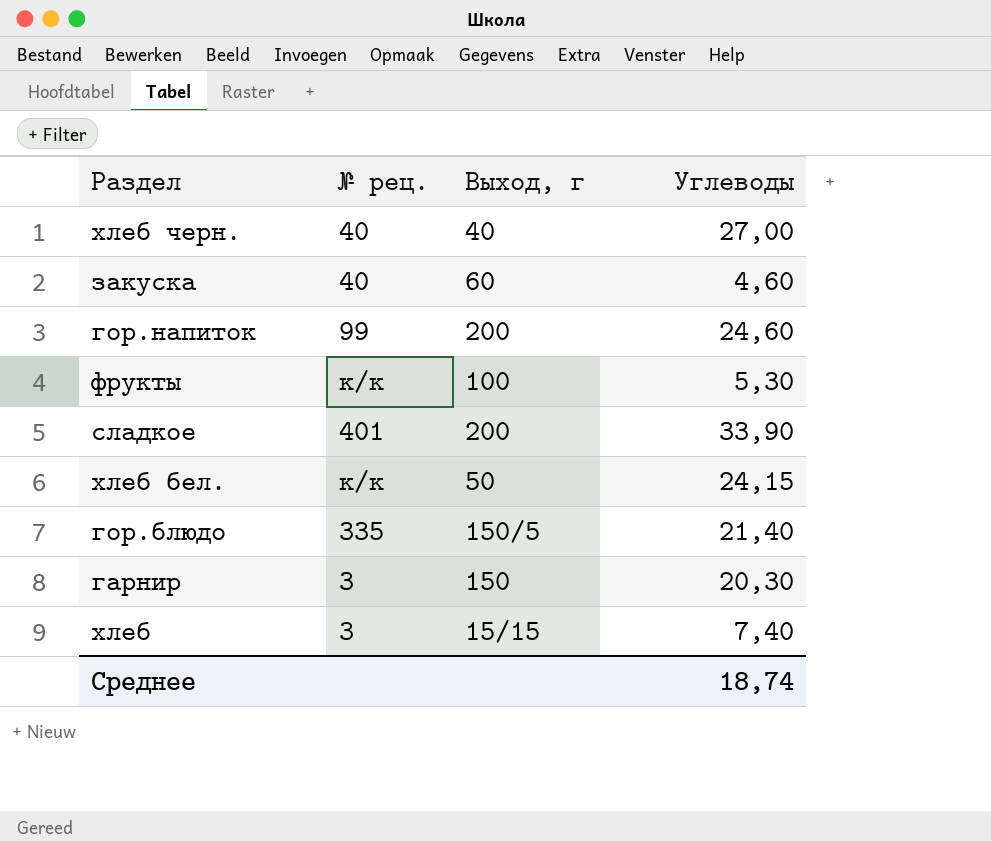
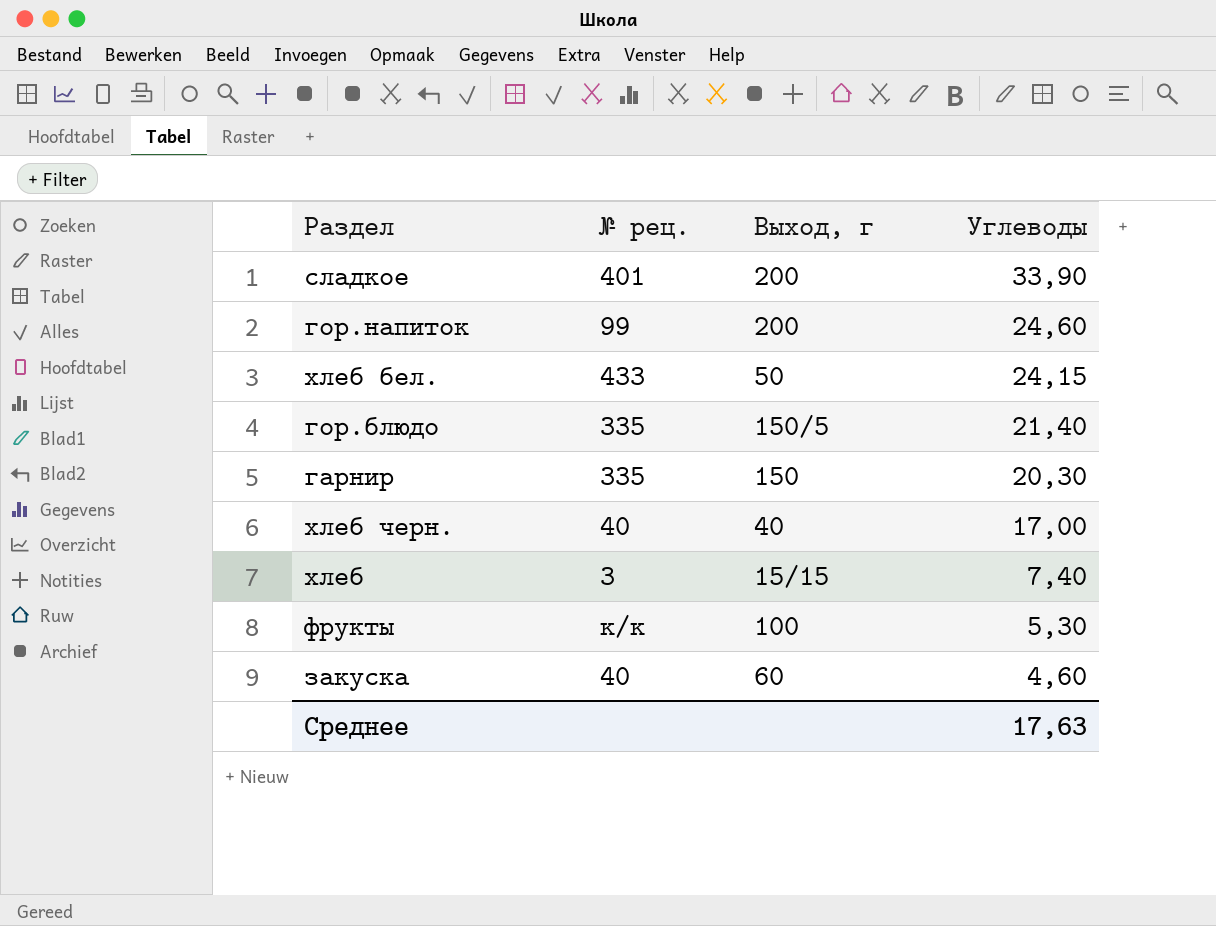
row order: none -> Углеводы descending
хлеб бел. | № рец.: к/к -> 433
гарнир | № рец.: 3 -> 335
хлеб черн. | Углеводы: 27,00 -> 17,00
Среднее | Углеводы: 18,74 -> 17,63

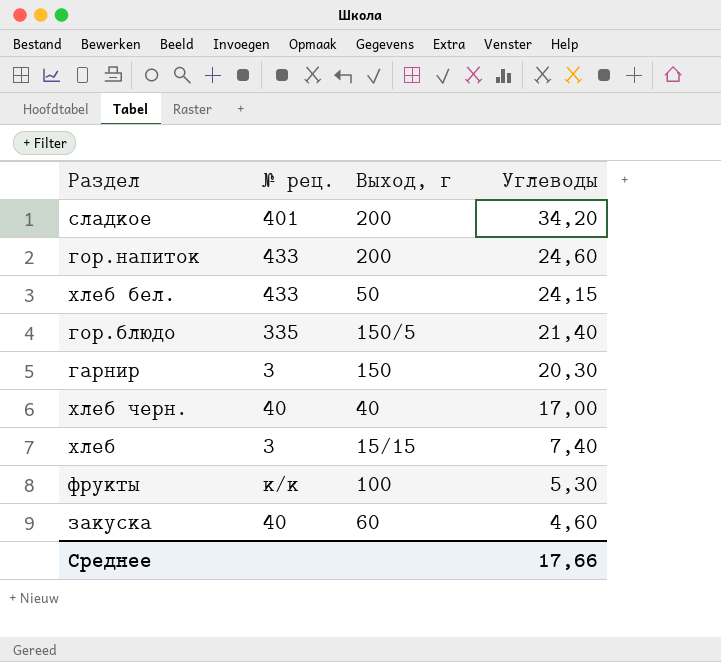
сладкое | Углеводы: 33,90 -> 34,20
гор.напиток | № рец.: 99 -> 433
гарнир | № рец.: 335 -> 3
Среднее | Углеводы: 17,63 -> 17,66

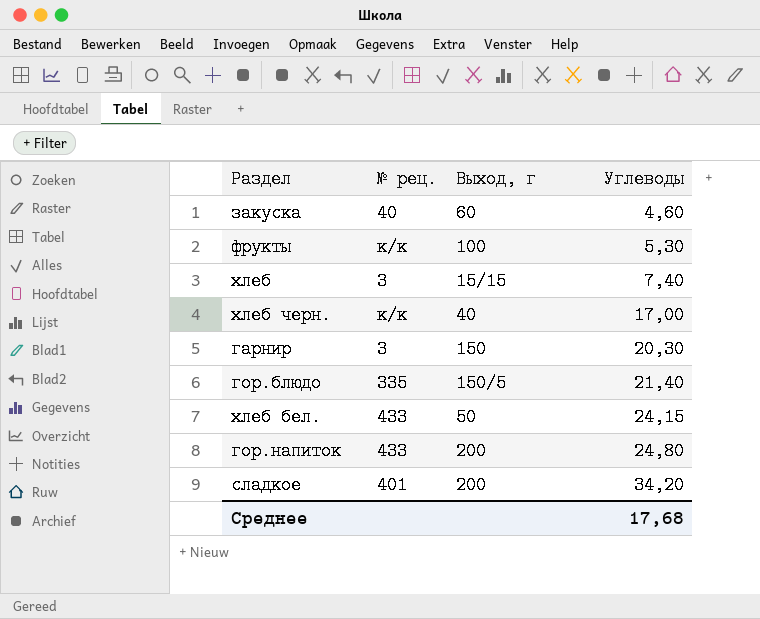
row order: Углеводы descending -> Углеводы ascending
хлеб черн. | № рец.: 40 -> к/к
гор.напиток | Углеводы: 24,60 -> 24,80
Среднее | Углеводы: 17,66 -> 17,68

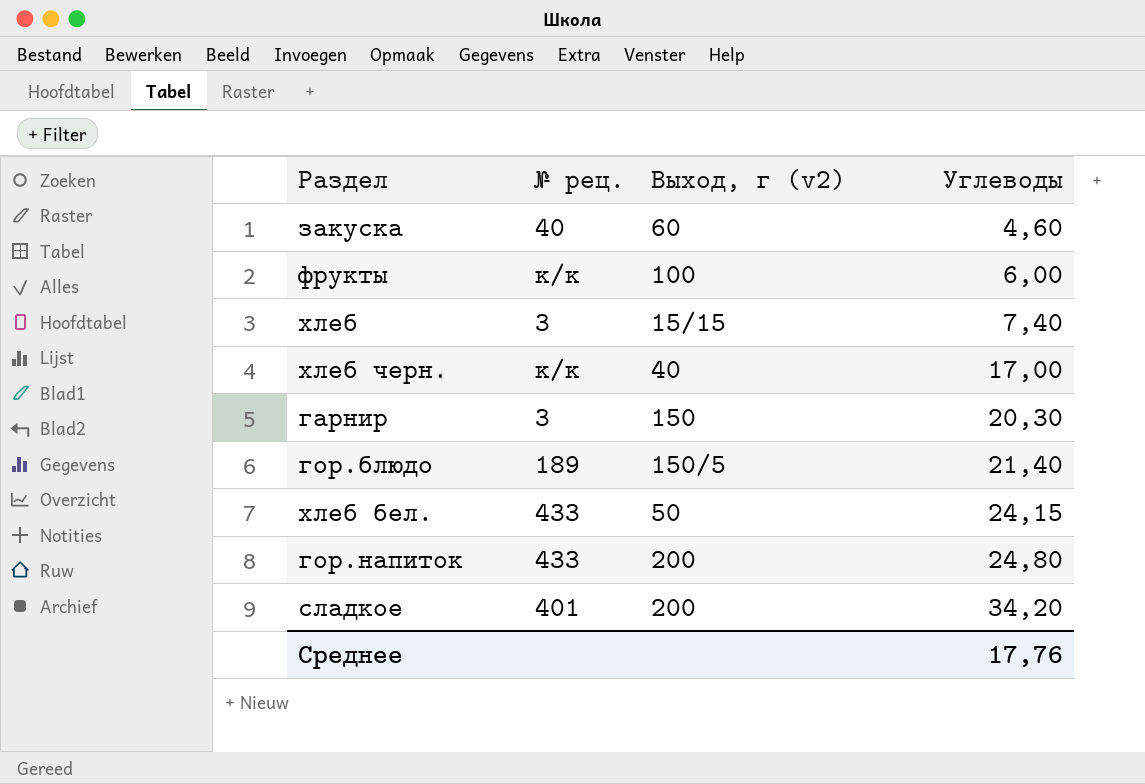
column name: Выход, г -> Выход, г (v2)
фрукты | Углеводы: 5,30 -> 6,00
гор.блюдо | № рец.: 335 -> 189
Среднее | Углеводы: 17,68 -> 17,76

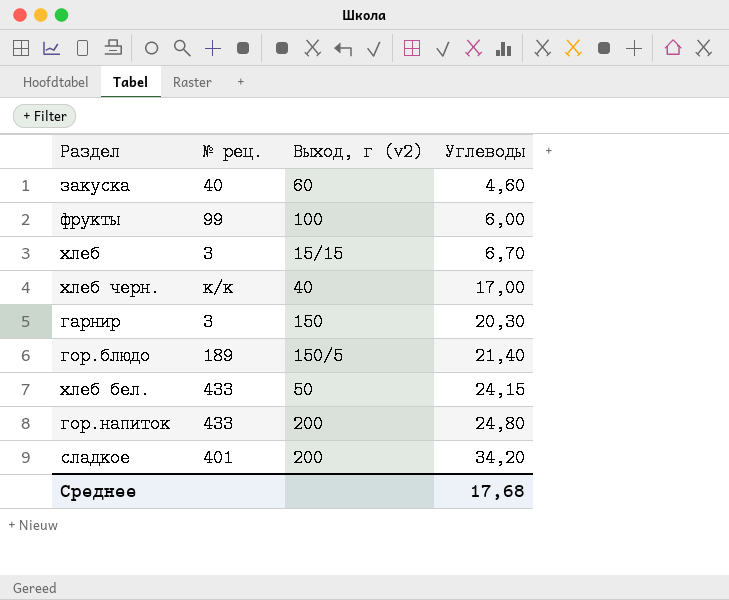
фрукты | № рец.: к/к -> 99
хлеб | Углеводы: 7,40 -> 6,70
Среднее | Углеводы: 17,76 -> 17,68

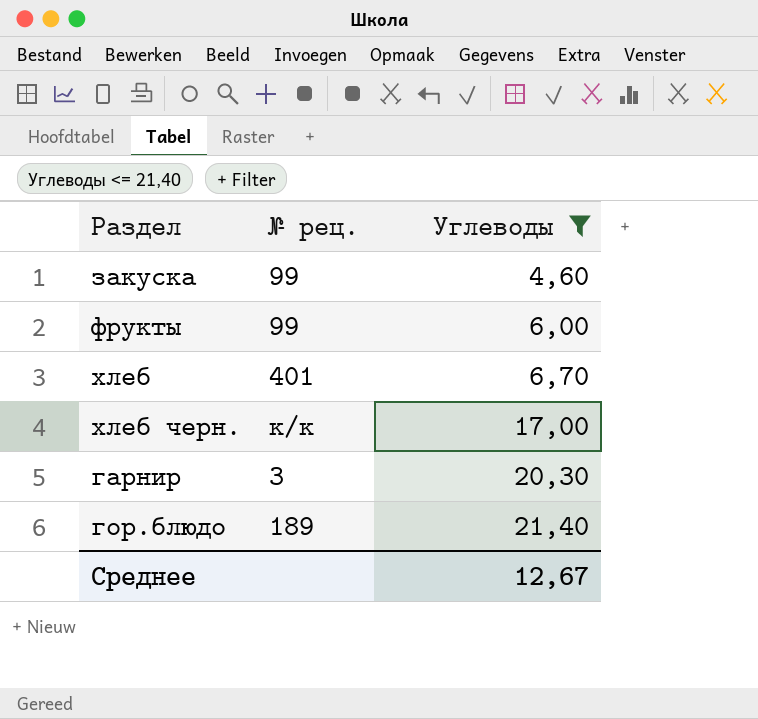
filter: none -> Углеводы <= 21,40
column Выход, г (v2) | position: 3 -> none
закуска | № рец.: 40 -> 99
хлеб | № рец.: 3 -> 401
Среднее | Углеводы: 17,68 -> 12,67

